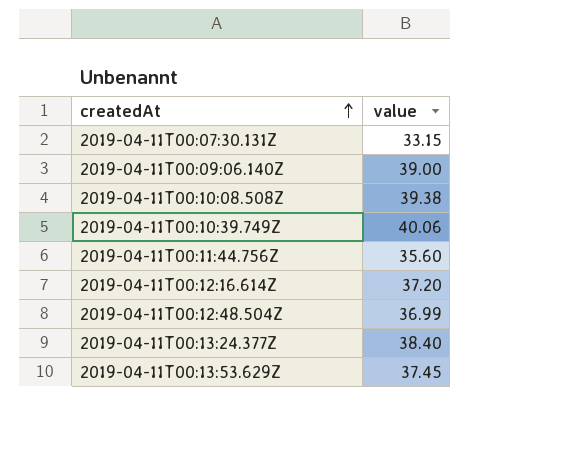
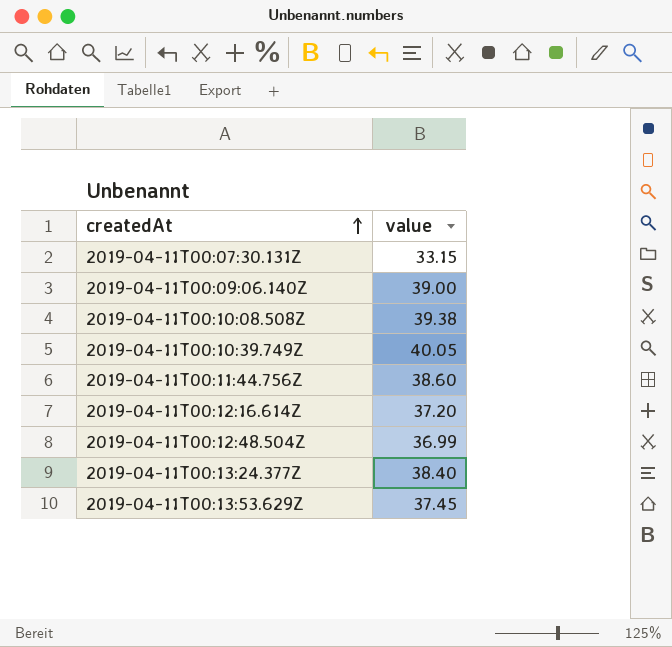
2019-04-11T00:10:39.749Z | value: 40.06 -> 40.05
2019-04-11T00:11:44.756Z | value: 35.60 -> 38.60

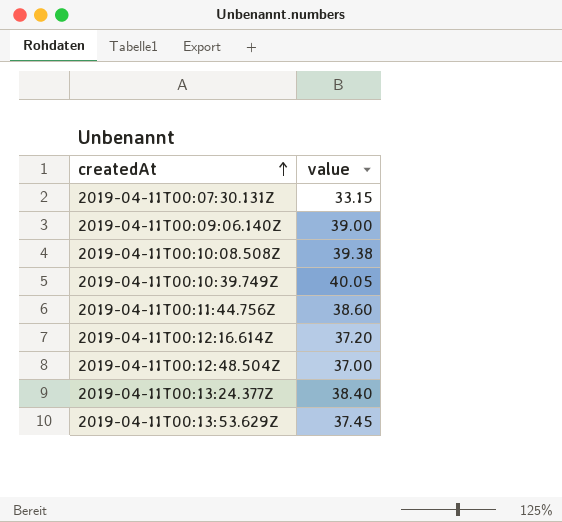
2019-04-11T00:12:48.504Z | value: 36.99 -> 37.00

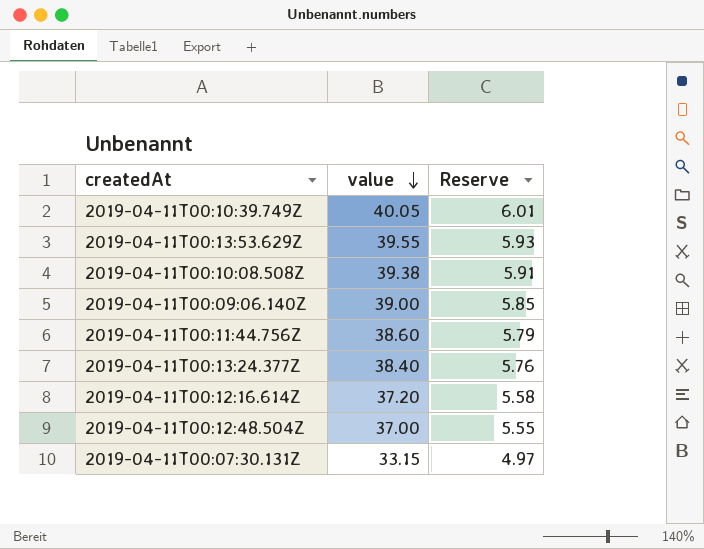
row order: createdAt ascending -> value descending
column Reserve | formula: none -> [value] * 0.15
2019-04-11T00:13:53.629Z | value: 37.45 -> 39.55

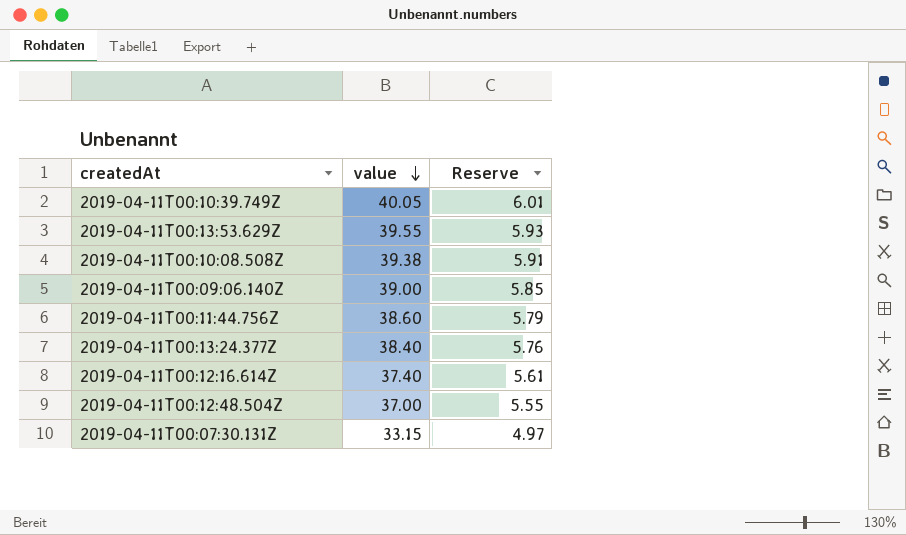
2019-04-11T00:12:16.614Z | value: 37.20 -> 37.40
2019-04-11T00:12:16.614Z | Reserve: 5.58 -> 5.61

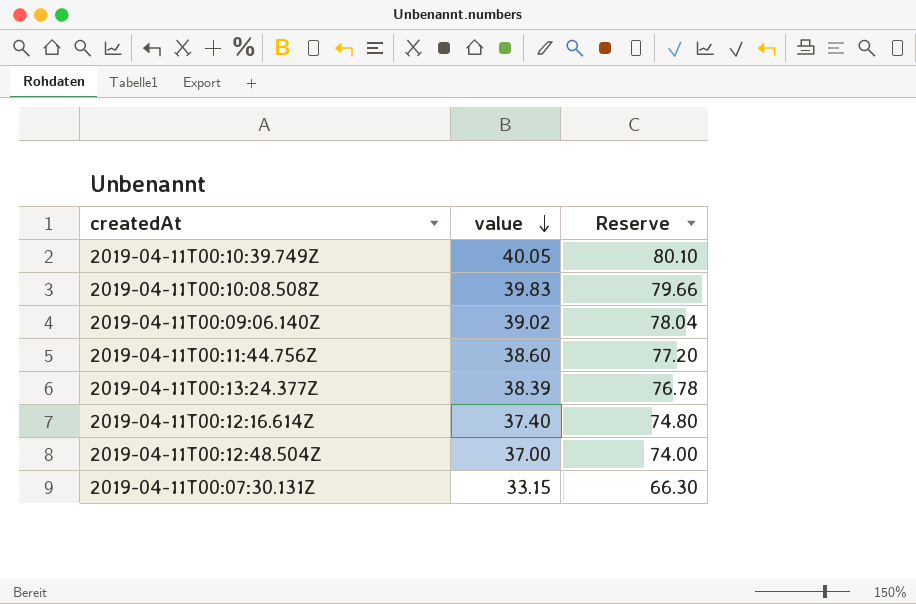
column Reserve | formula: [value] * 0.15 -> [value] * 2
row 2019-04-11T00:13:53.629Z: 39.55 | 5.93 -> none
2019-04-11T00:10:08.508Z | value: 39.38 -> 39.83
2019-04-11T00:09:06.140Z | value: 39.00 -> 39.02
2019-04-11T00:13:24.377Z | value: 38.40 -> 38.39

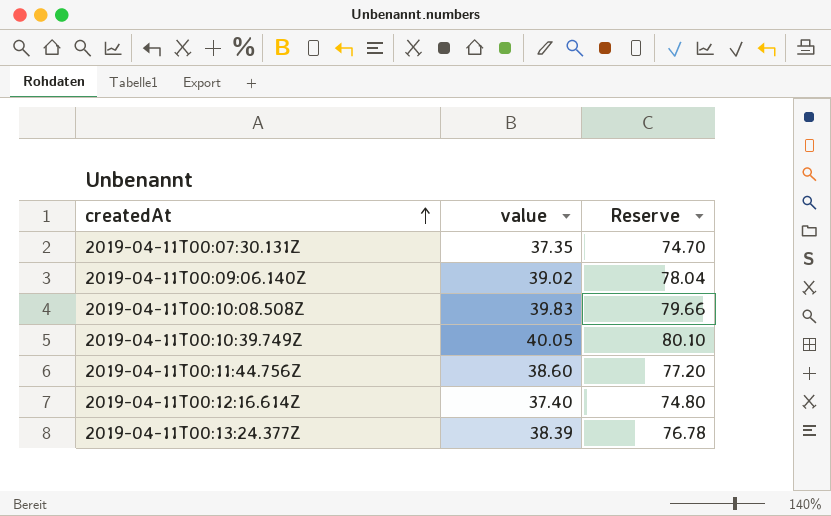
row order: value descending -> createdAt ascending
row 2019-04-11T00:12:48.504Z: 37.00 | 74.00 -> none
2019-04-11T00:07:30.131Z | value: 33.15 -> 37.35
2019-04-11T00:07:30.131Z | Reserve: 66.30 -> 74.70

